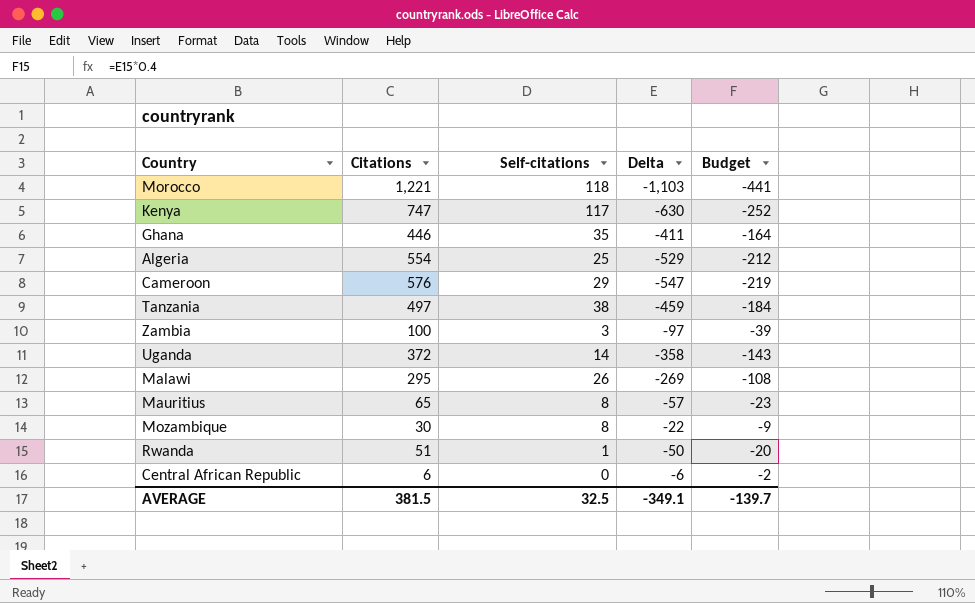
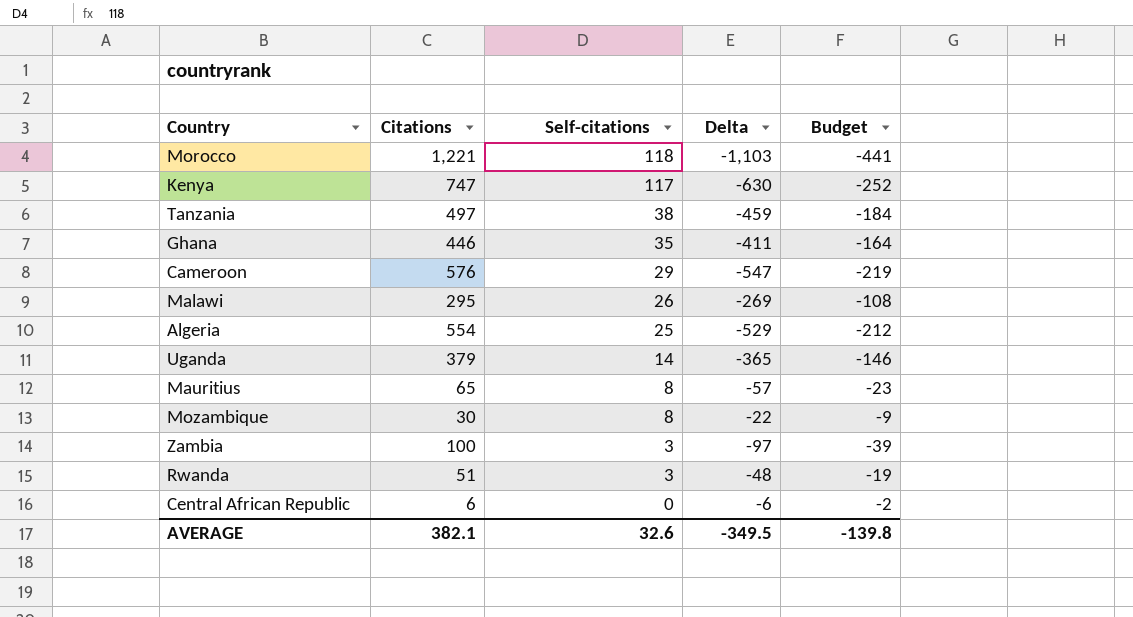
row order: none -> Self-citations descending
Uganda | Citations: 372 -> 379
Uganda | Delta: -358 -> -365
Uganda | Budget: -143 -> -146
Rwanda | Self-citations: 1 -> 3
Rwanda | Delta: -50 -> -48
Rwanda | Budget: -20 -> -19
AVERAGE | Citations: 381.5 -> 382.1
AVERAGE | Self-citations: 32.5 -> 32.6
AVERAGE | Delta: -349.1 -> -349.5
AVERAGE | Budget: -139.7 -> -139.8

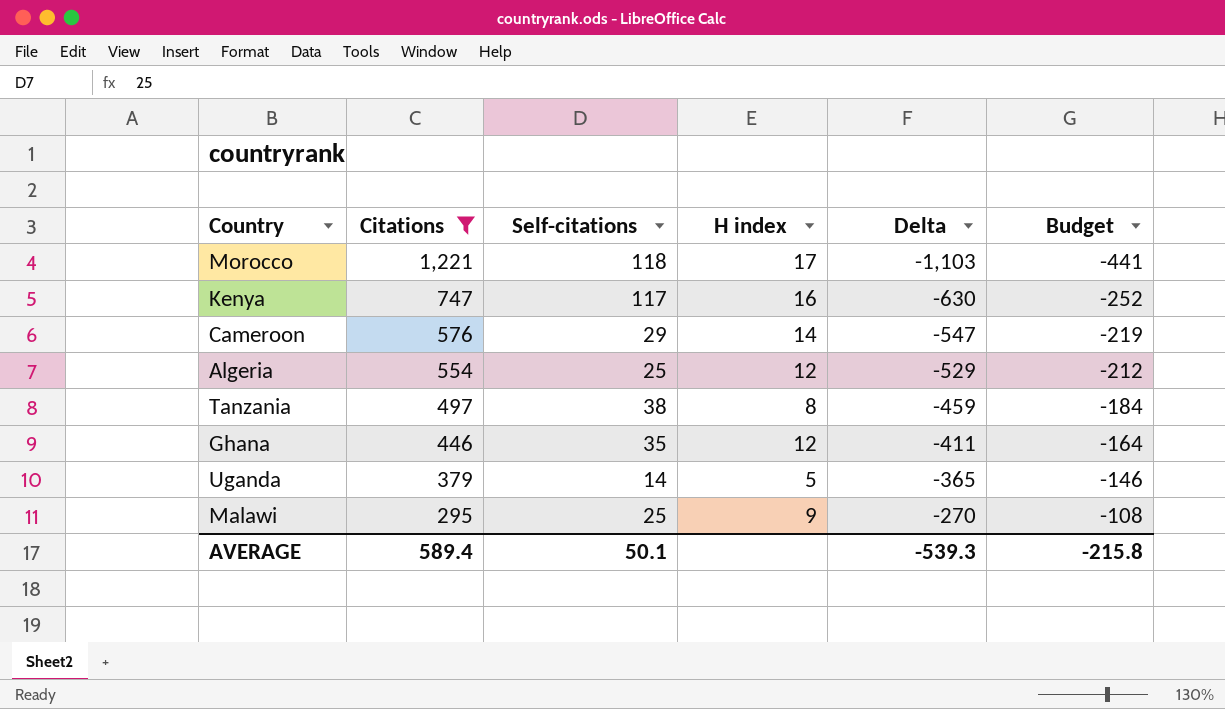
filter: none -> Citations >= 295
row order: Self-citations descending -> Citations descending
column H index | position: none -> 4
Malawi | Self-citations: 26 -> 25
Malawi | Delta: -269 -> -270
AVERAGE | Citations: 382.1 -> 589.4
AVERAGE | Self-citations: 32.6 -> 50.1
AVERAGE | Delta: -349.5 -> -539.3
AVERAGE | Budget: -139.8 -> -215.8

